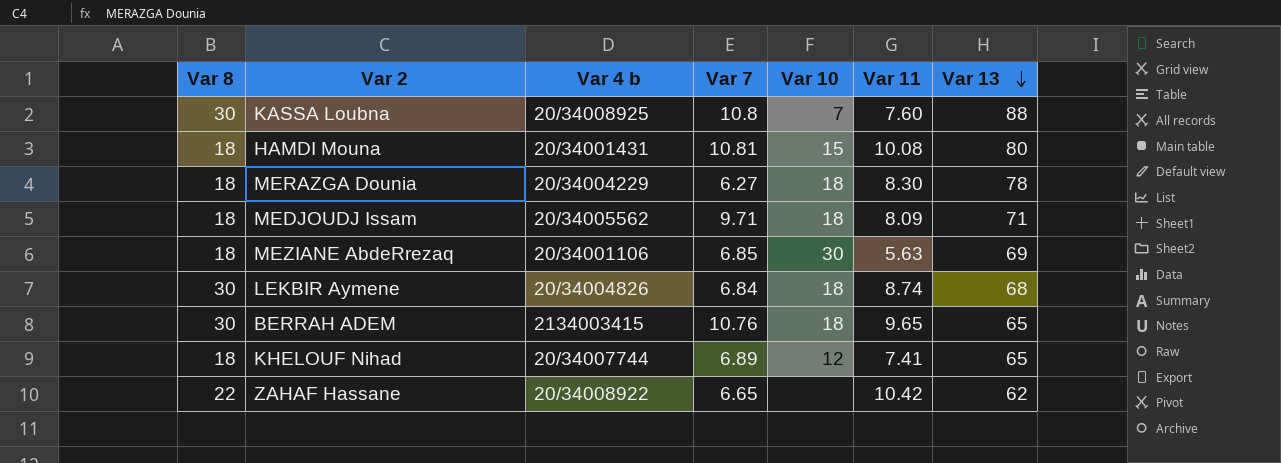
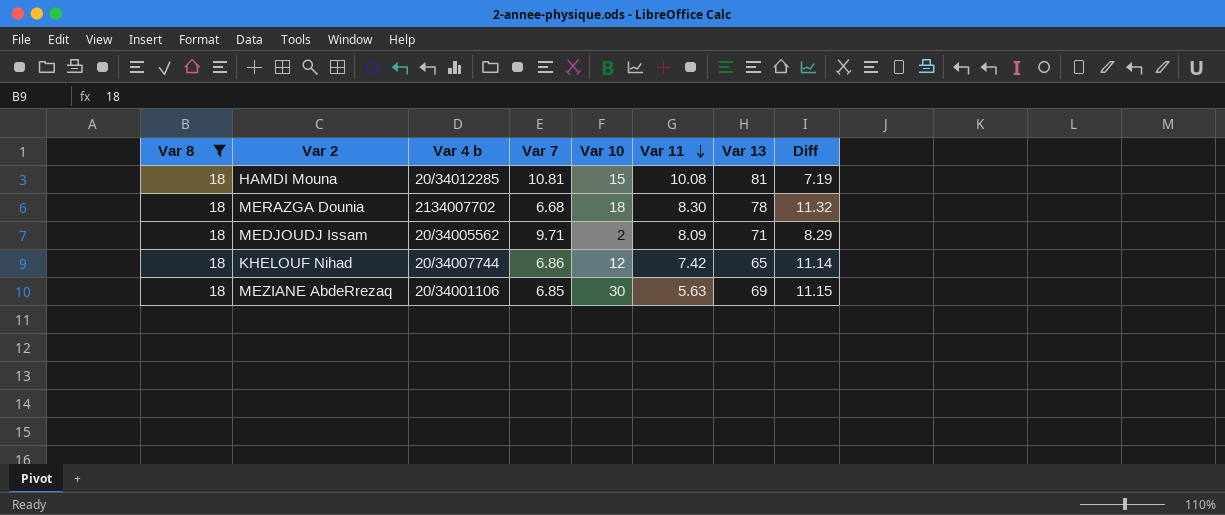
filter: none -> Var 8 = 18
row order: Var 13 descending -> Var 11 descending
column Diff | formula: none -> [Var 8] - [Var 7]
HAMDI Mouna | Var 4 b: 20/34001431 -> 20/34012285
HAMDI Mouna | Var 13: 80 -> 81
MERAZGA Dounia | Var 4 b: 20/34004229 -> 2134007702
MERAZGA Dounia | Var 7: 6.27 -> 6.68
MEDJOUDJ Issam | Var 10: 18 -> 2
KHELOUF Nihad | Var 7: 6.89 -> 6.86
KHELOUF Nihad | Var 11: 7.41 -> 7.42

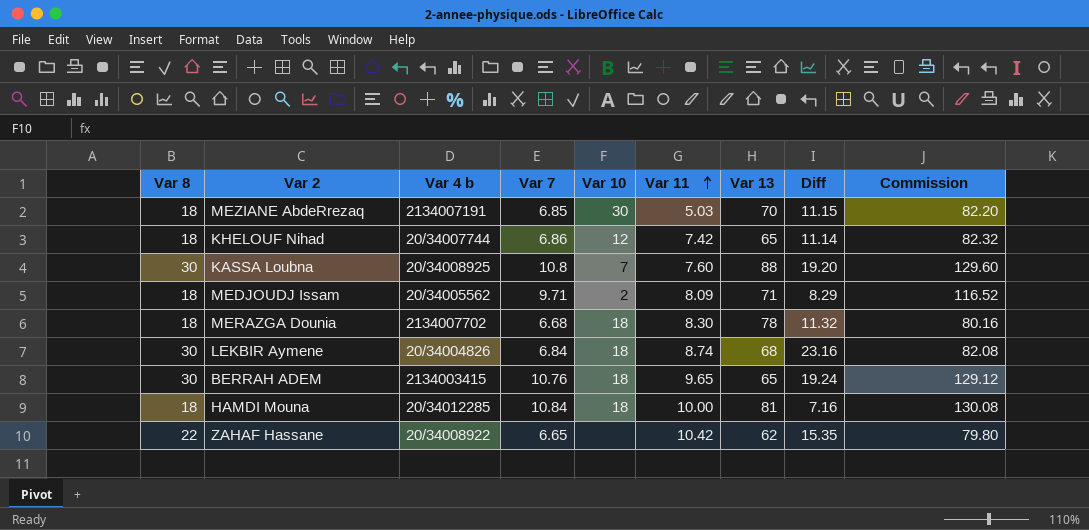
filter: Var 8 = 18 -> none
row order: Var 11 descending -> Var 11 ascending
column Commission | formula: none -> [Var 7] * 12
MEZIANE AbdeRrezaq | Var 4 b: 20/34001106 -> 2134007191
MEZIANE AbdeRrezaq | Var 11: 5.63 -> 5.03
MEZIANE AbdeRrezaq | Var 13: 69 -> 70
HAMDI Mouna | Var 7: 10.81 -> 10.84
HAMDI Mouna | Var 10: 15 -> 18
HAMDI Mouna | Var 11: 10.08 -> 10.00
HAMDI Mouna | Diff: 7.19 -> 7.16

